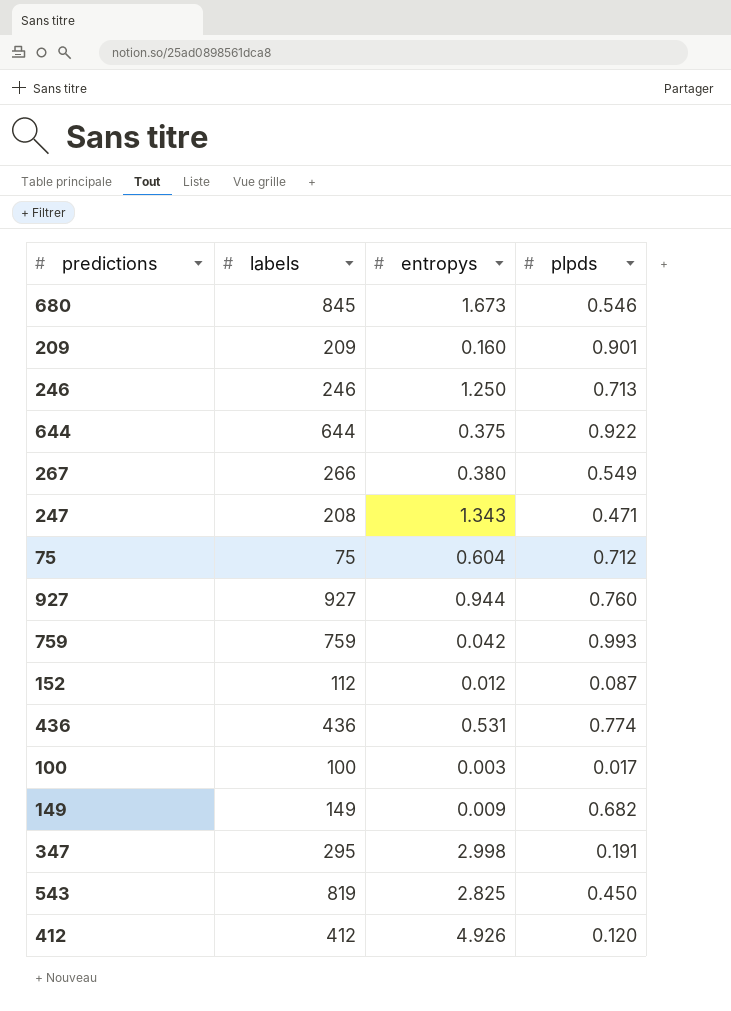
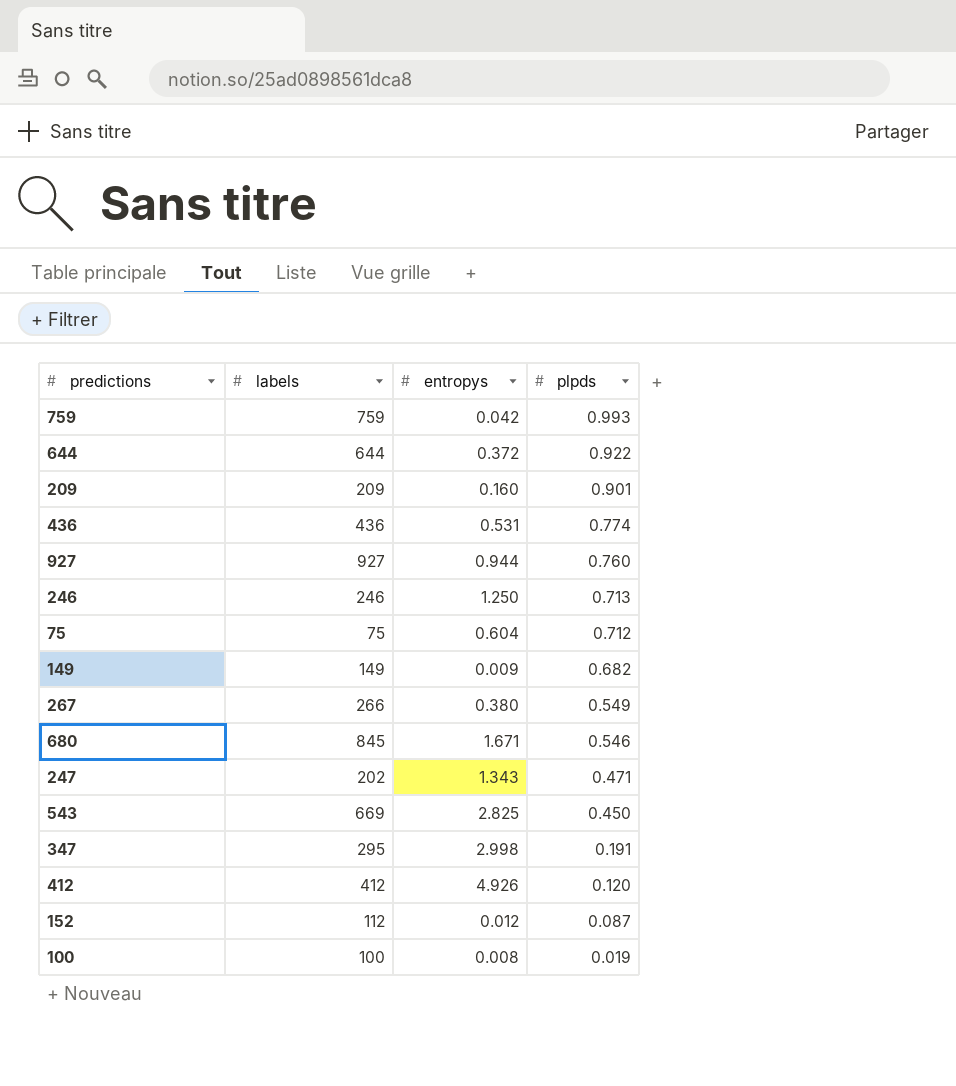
row order: none -> plpds descending
644 | entropys: 0.375 -> 0.372
680 | entropys: 1.673 -> 1.671
247 | labels: 208 -> 202
543 | labels: 819 -> 669
100 | entropys: 0.003 -> 0.008
100 | plpds: 0.017 -> 0.019

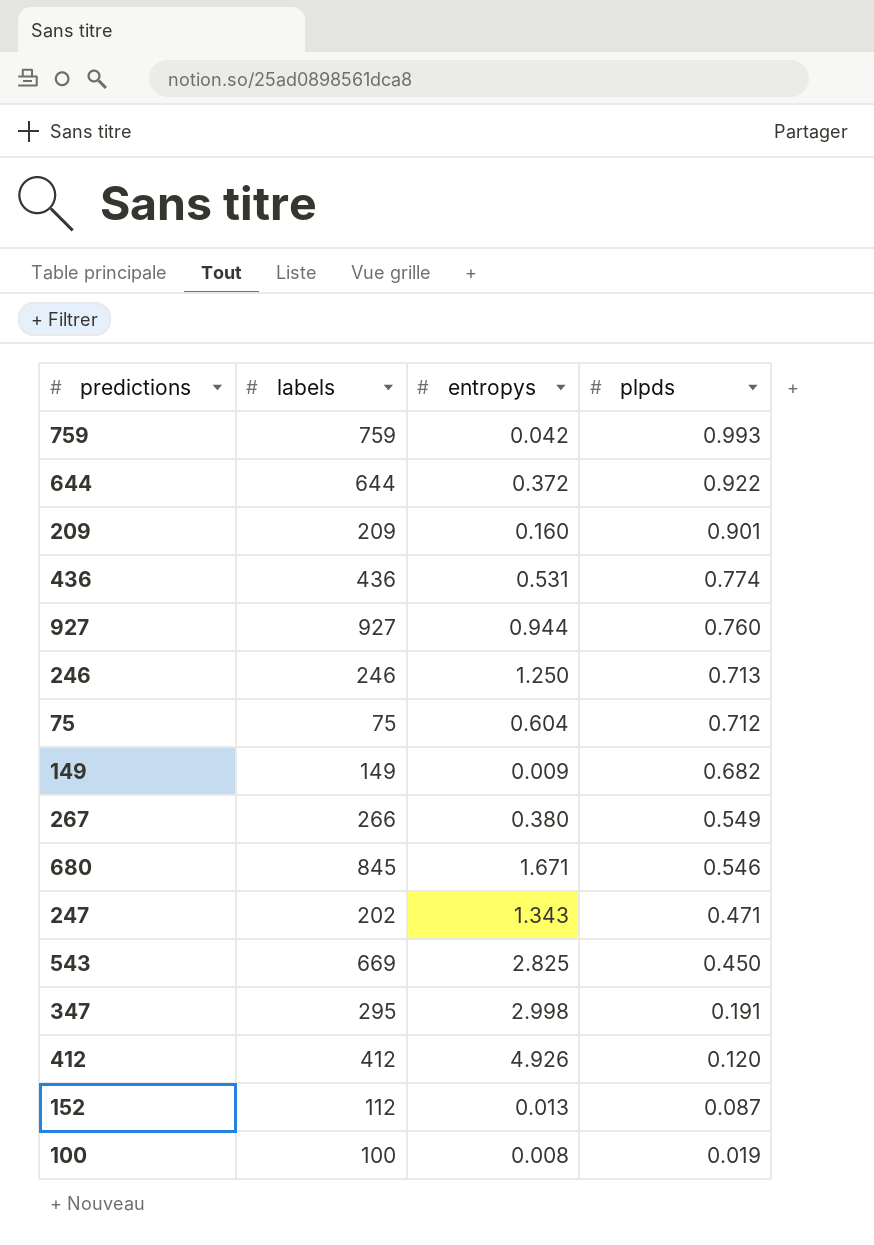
152 | entropys: 0.012 -> 0.013

